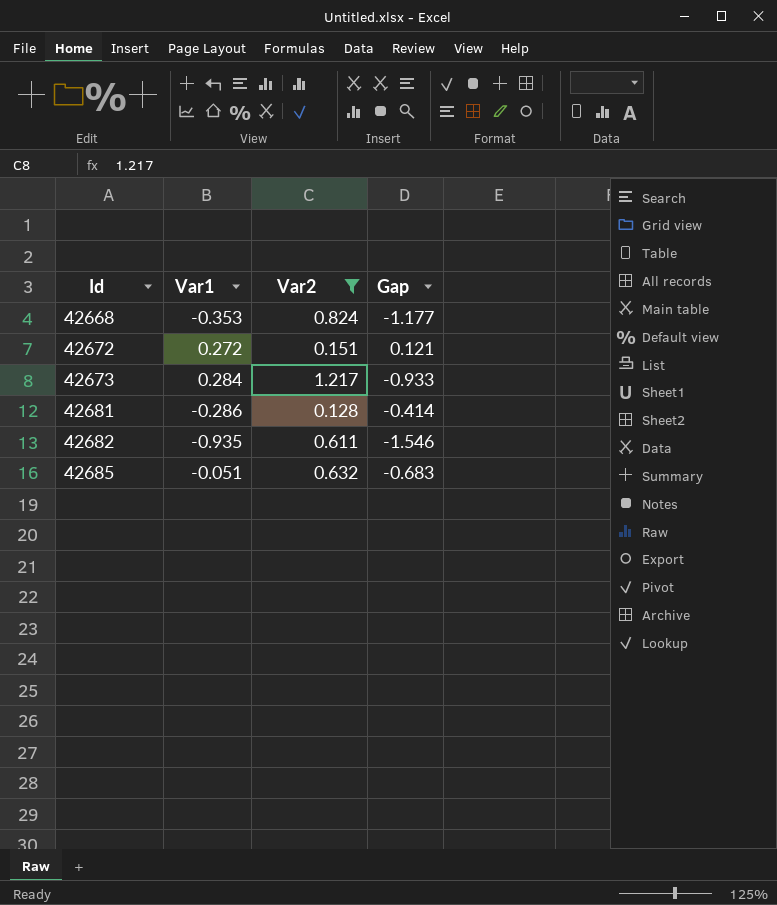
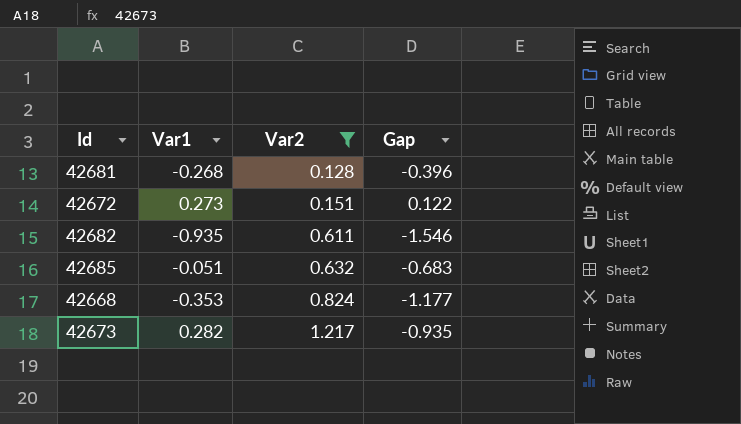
row order: Id ascending -> Var2 ascending
42681 | Var1: -0.286 -> -0.268
42681 | Gap: -0.414 -> -0.396
42672 | Var1: 0.272 -> 0.273
42672 | Gap: 0.121 -> 0.122
42673 | Var1: 0.284 -> 0.282
42673 | Gap: -0.933 -> -0.935

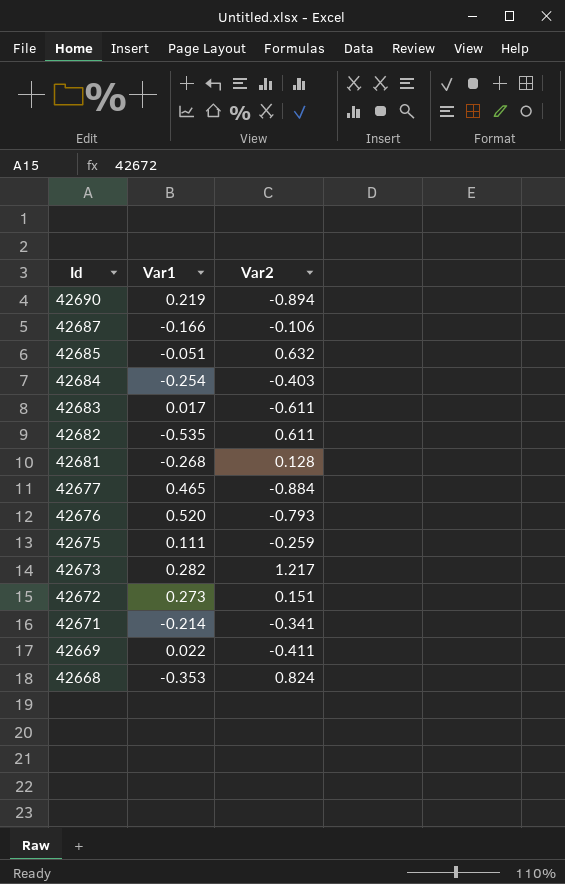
filter: Var2 >= 0.128 -> none
row order: Var2 ascending -> Id descending
column Gap | formula: [Var1] - [Var2] -> none
42682 | Var1: -0.935 -> -0.535

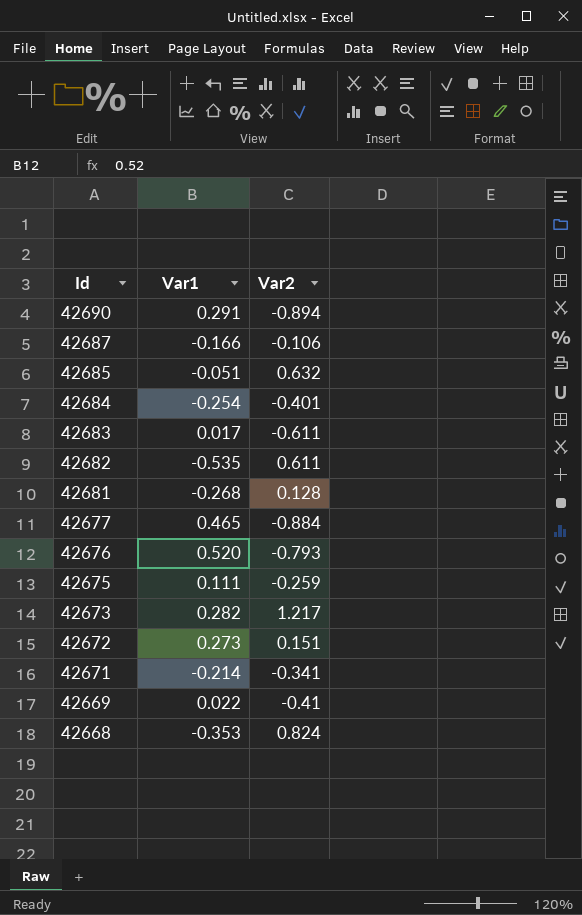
42690 | Var1: 0.219 -> 0.291
42684 | Var2: -0.403 -> -0.401
42669 | Var2: -0.411 -> -0.41

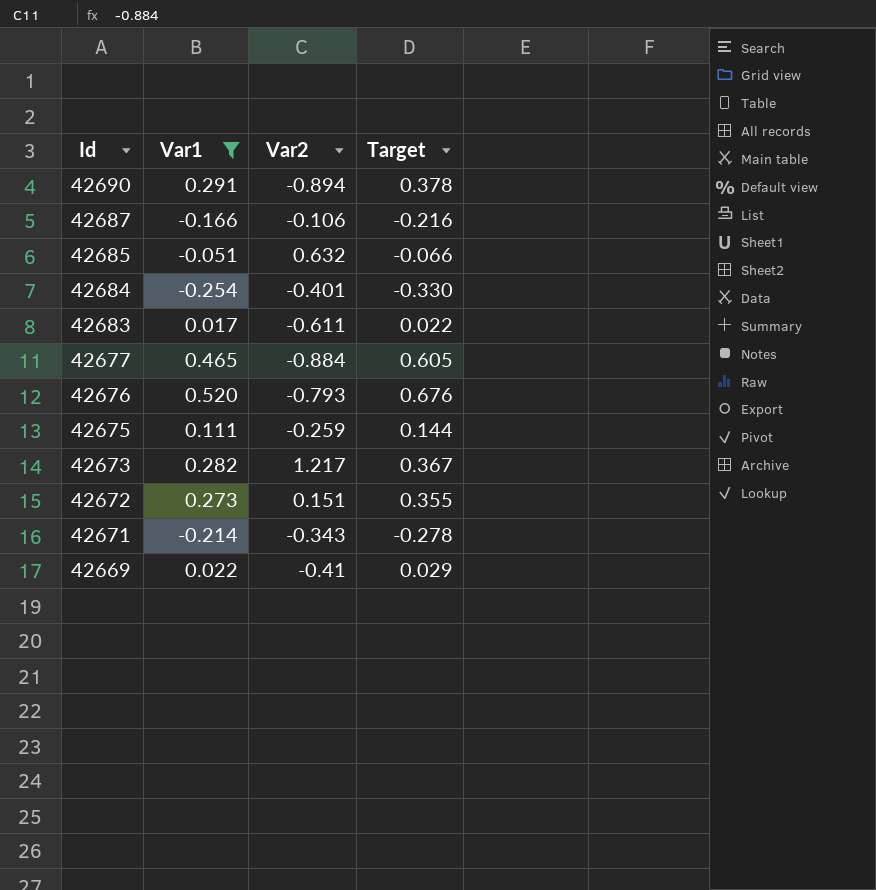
filter: none -> Var1 >= -0.254
column Target | formula: none -> [Var1] * 1.3
42671 | Var2: -0.341 -> -0.343

